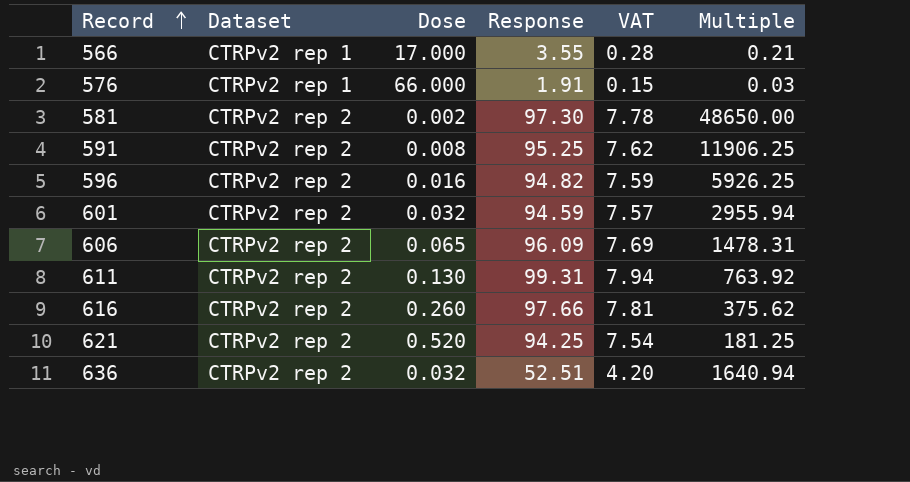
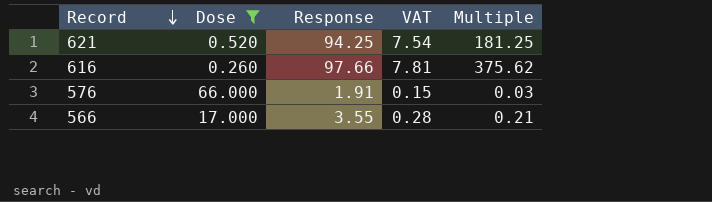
filter: none -> Dose >= 0.260
row order: Record ascending -> Record descending
column Dataset | position: 2 -> none

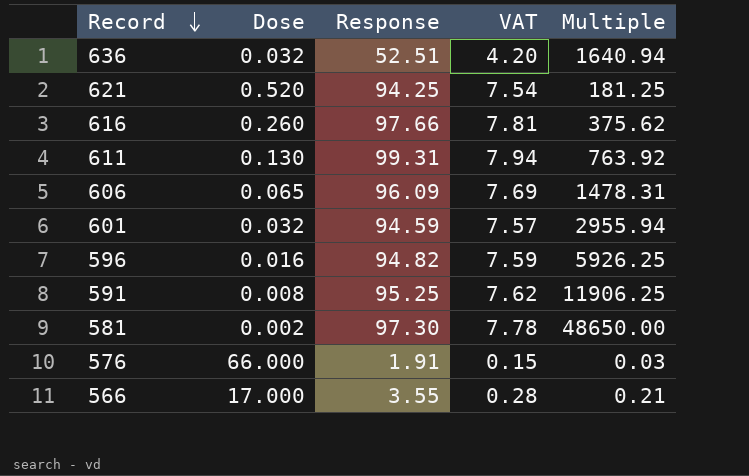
filter: Dose >= 0.260 -> none

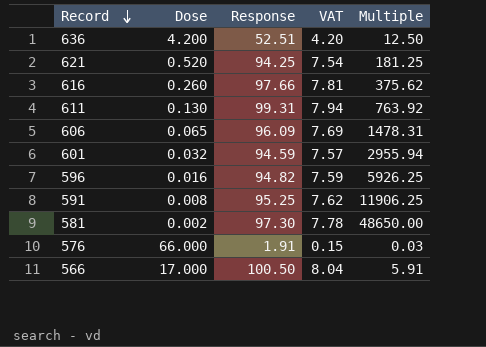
636 | Dose: 0.032 -> 4.200
636 | Multiple: 1640.94 -> 12.50
566 | Response: 3.55 -> 100.50
566 | VAT: 0.28 -> 8.04
566 | Multiple: 0.21 -> 5.91

